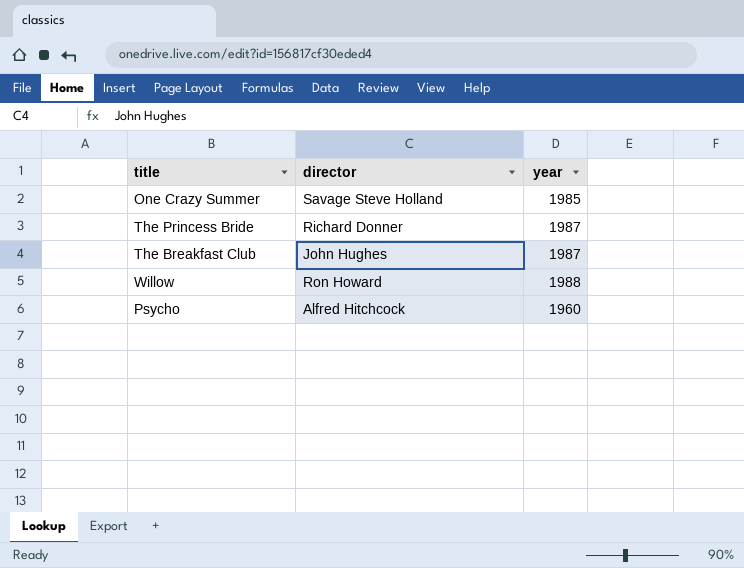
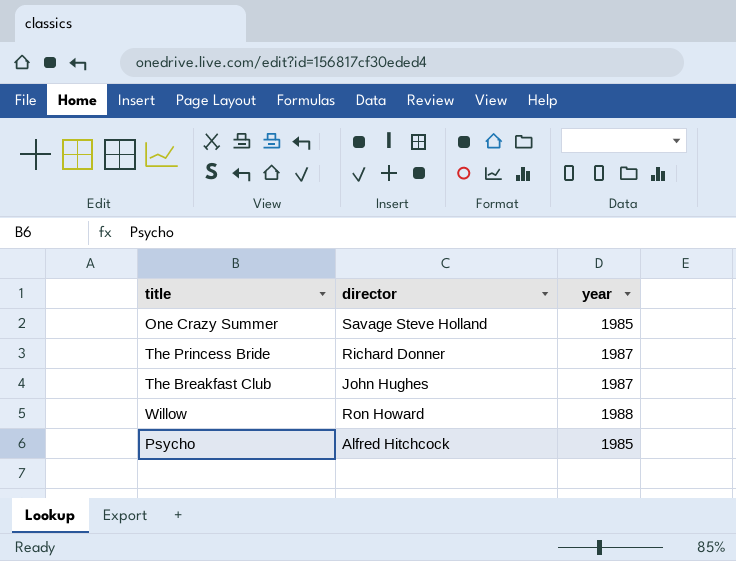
Psycho | year: 1960 -> 1985

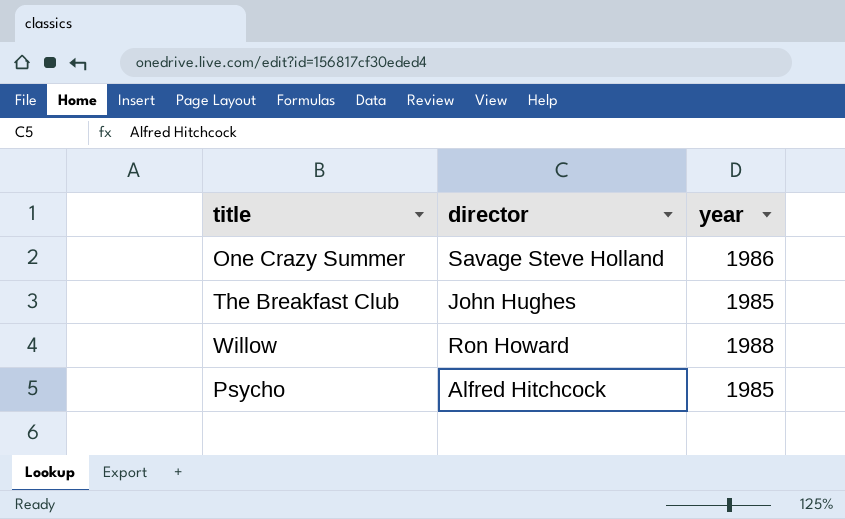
row The Princess Bride: Richard Donner | 1987 -> none
One Crazy Summer | year: 1985 -> 1986
The Breakfast Club | year: 1987 -> 1985

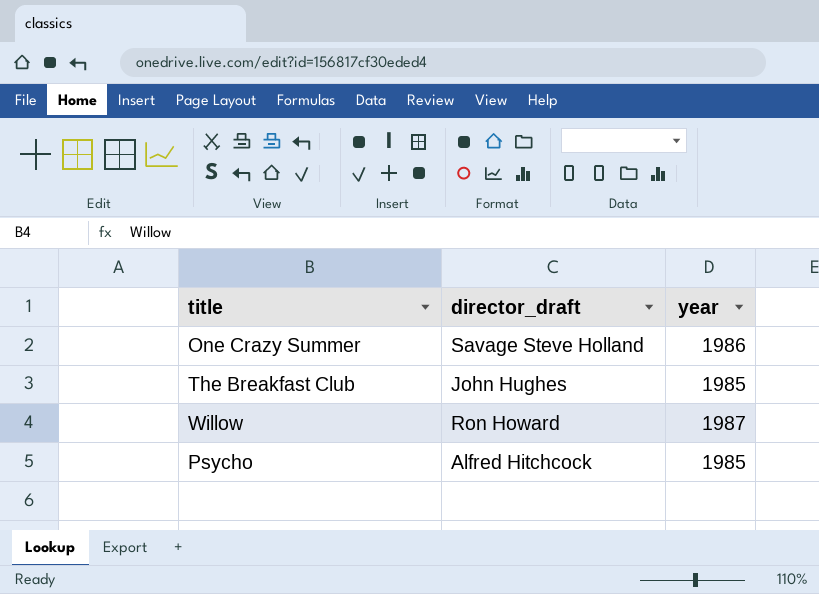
column name: director -> director_draft
Willow | year: 1988 -> 1987

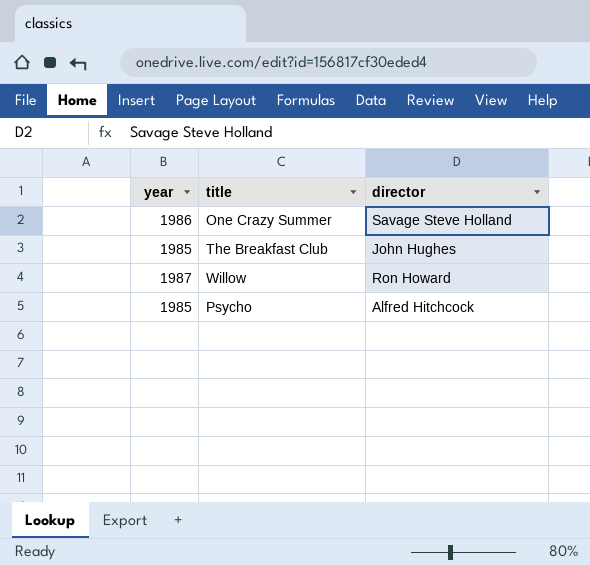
column year | position: 3 -> 1
column name: director_draft -> director

